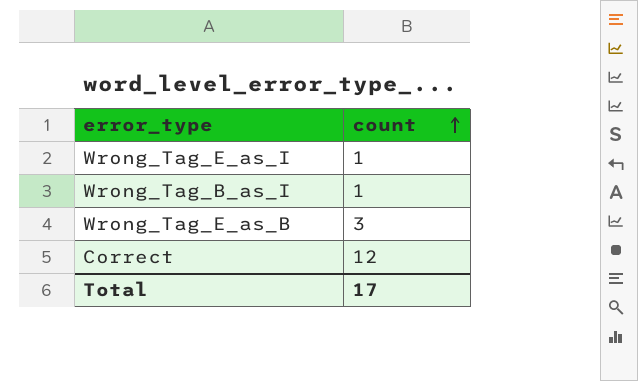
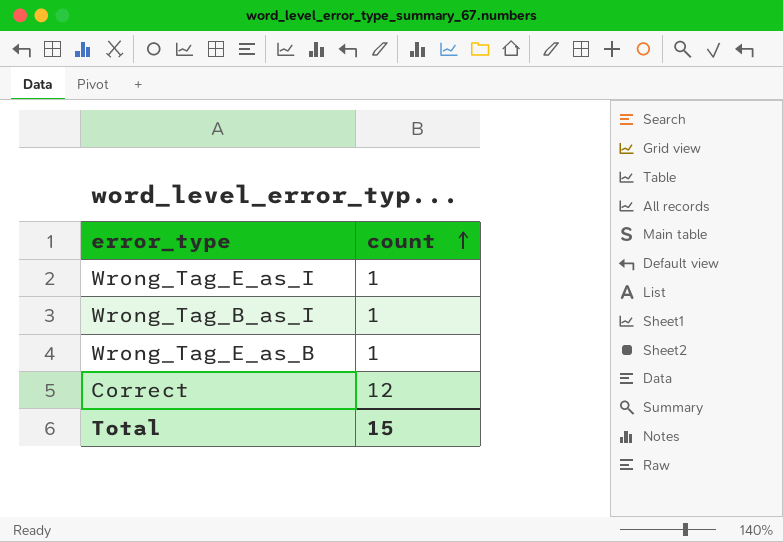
Wrong_Tag_E_as_B | count: 3 -> 1
Total | count: 17 -> 15

